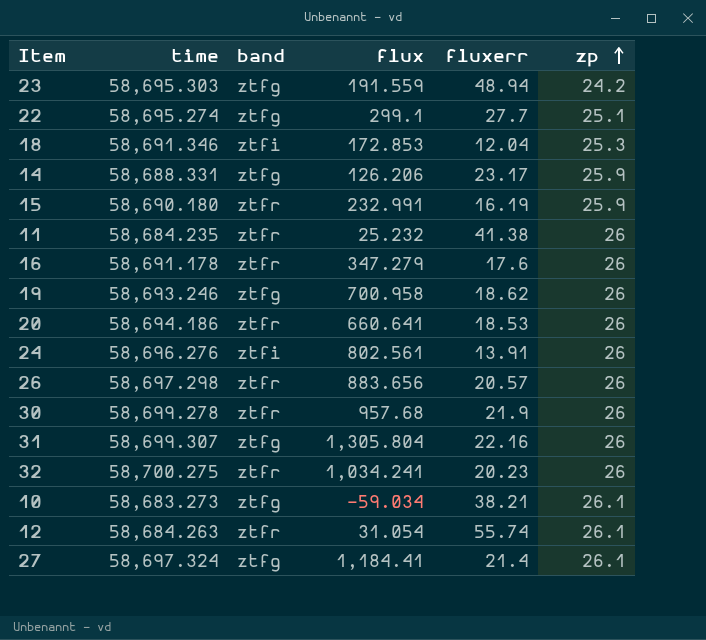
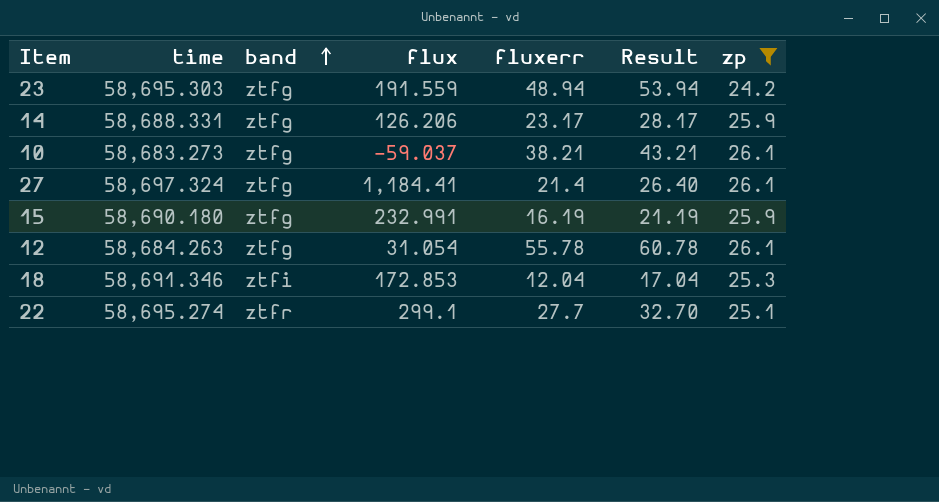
filter: none -> zp != 26
row order: zp ascending -> band ascending
column Result | formula: none -> [fluxerr] + 5
10 | flux: -59.034 -> -59.037
15 | band: ztfr -> ztfg
12 | band: ztfr -> ztfg
12 | fluxerr: 55.74 -> 55.78
22 | band: ztfg -> ztfr

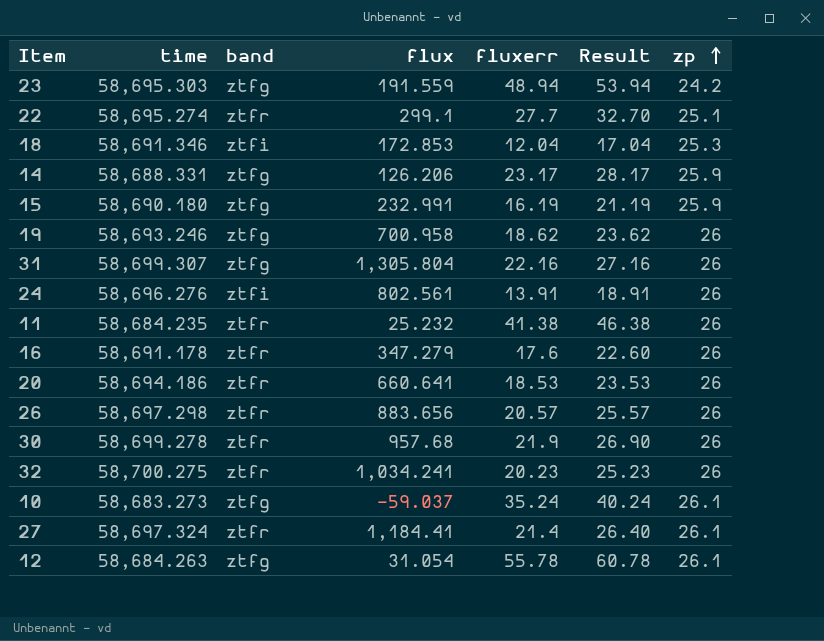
filter: zp != 26 -> none
row order: band ascending -> zp ascending
10 | fluxerr: 38.21 -> 35.24
10 | Result: 43.21 -> 40.24
27 | band: ztfg -> ztfr

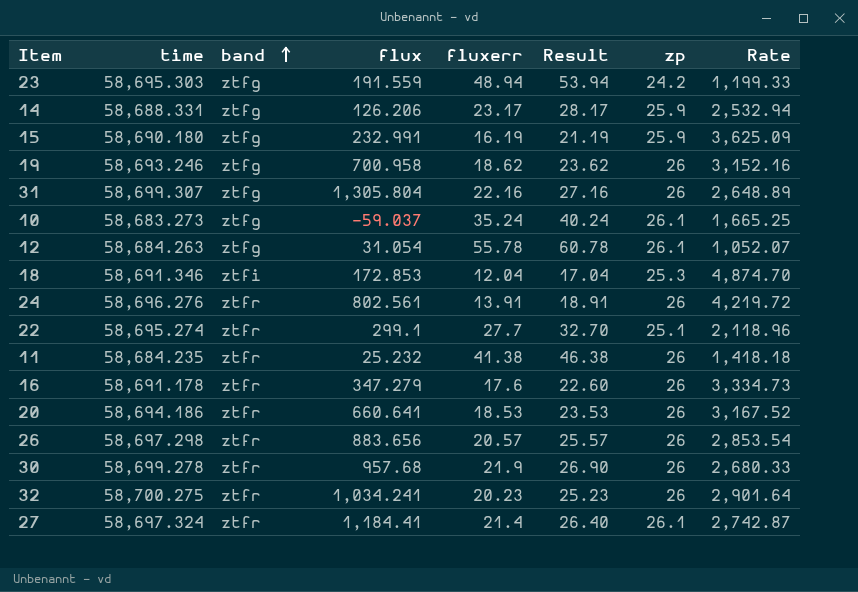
row order: zp ascending -> band ascending
column Rate | formula: none -> [time] / [fluxerr]
24 | band: ztfi -> ztfr

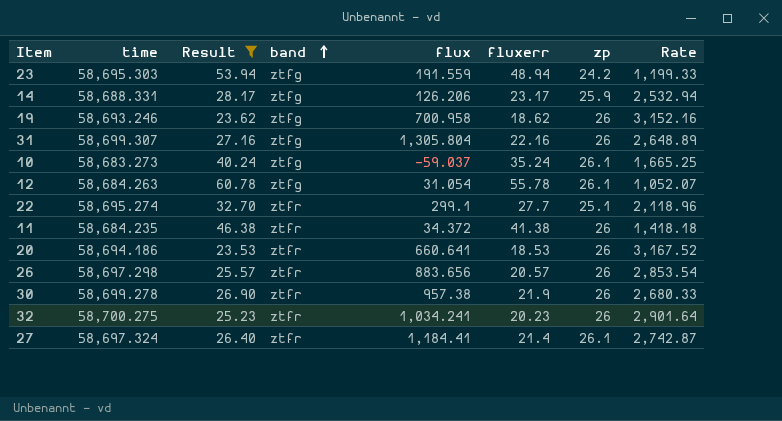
filter: none -> Result >= 23.53
column Result | position: 6 -> 3
11 | flux: 25.232 -> 34.372
30 | flux: 957.68 -> 957.38

